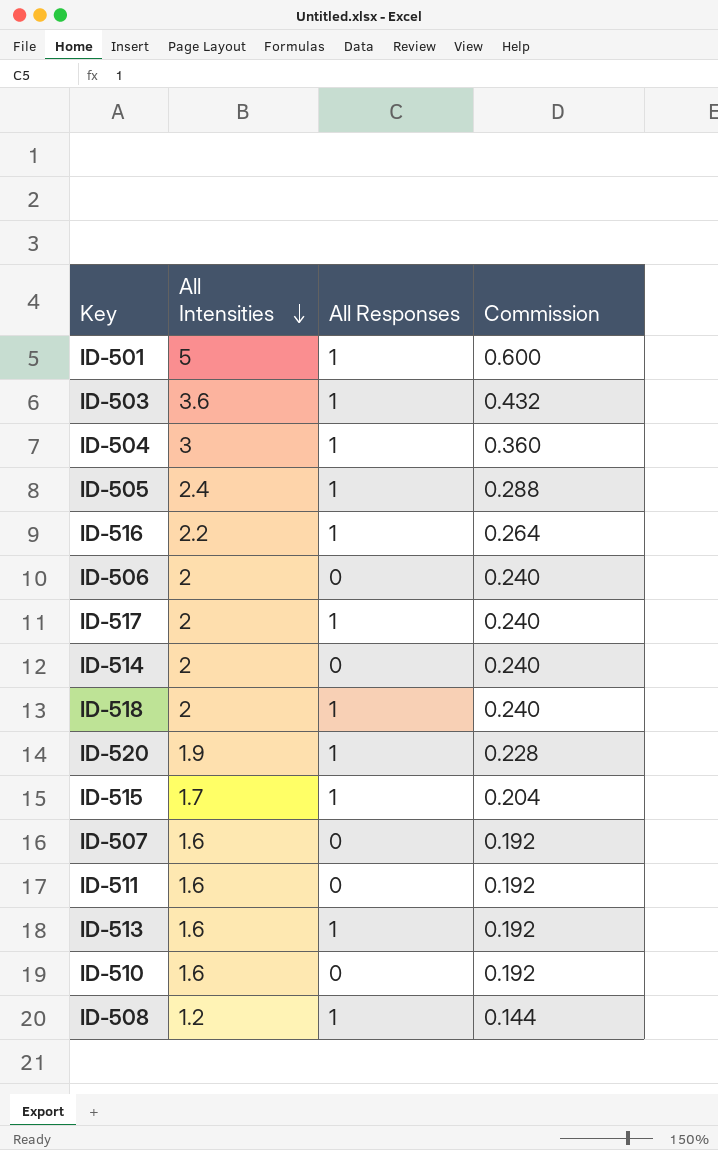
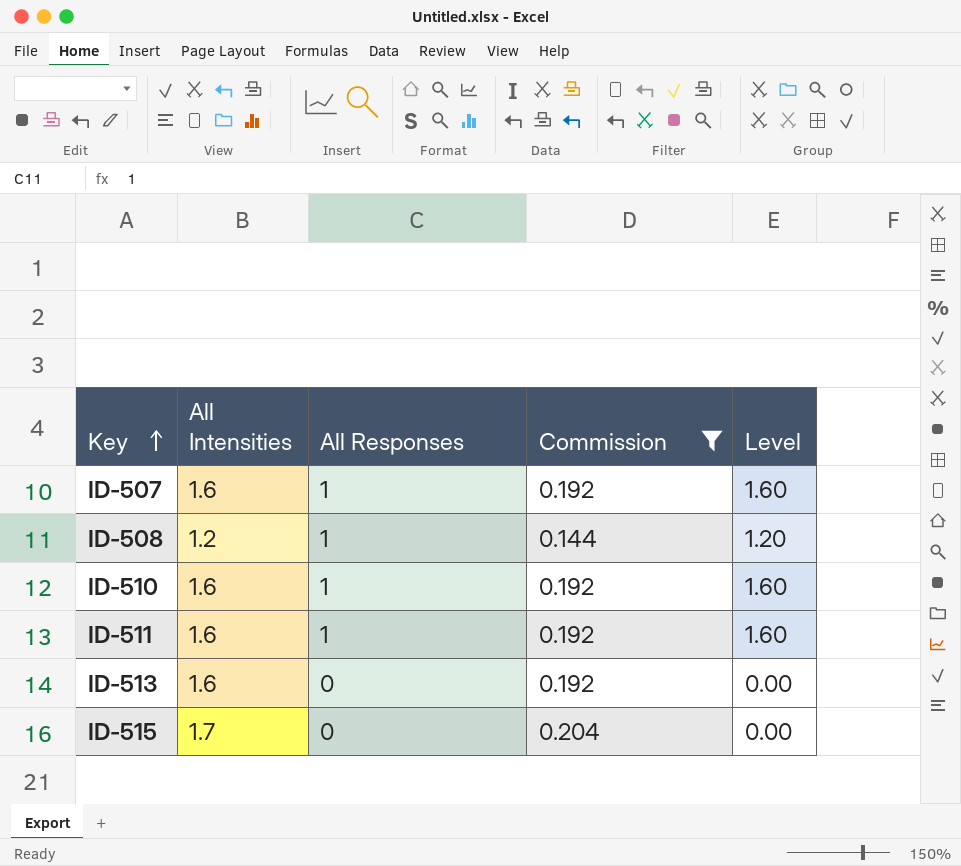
filter: none -> Commission <= 0.204
row order: All Intensities descending -> Key ascending
column Level | formula: none -> [All Intensities] * [All Responses]
ID-507 | All Responses: 0 -> 1
ID-510 | All Responses: 0 -> 1
ID-511 | All Responses: 0 -> 1
ID-513 | All Responses: 1 -> 0
ID-515 | All Responses: 1 -> 0

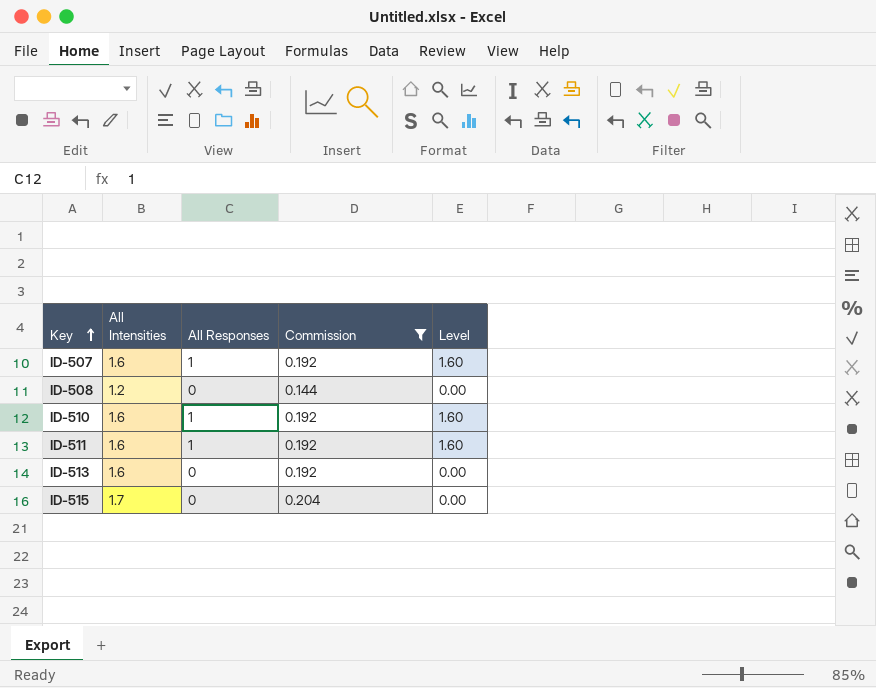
ID-508 | All Responses: 1 -> 0
ID-508 | Level: 1.20 -> 0.00

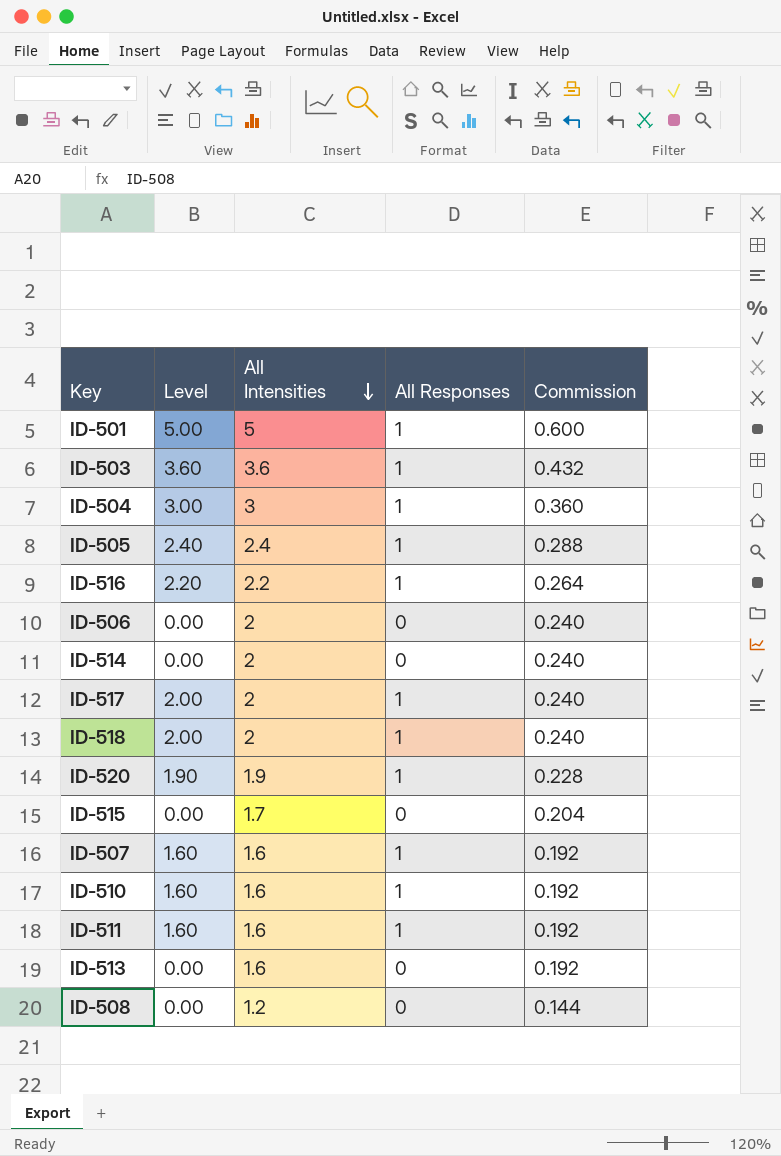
filter: Commission <= 0.204 -> none
row order: Key ascending -> All Intensities descending
column Level | position: 5 -> 2

